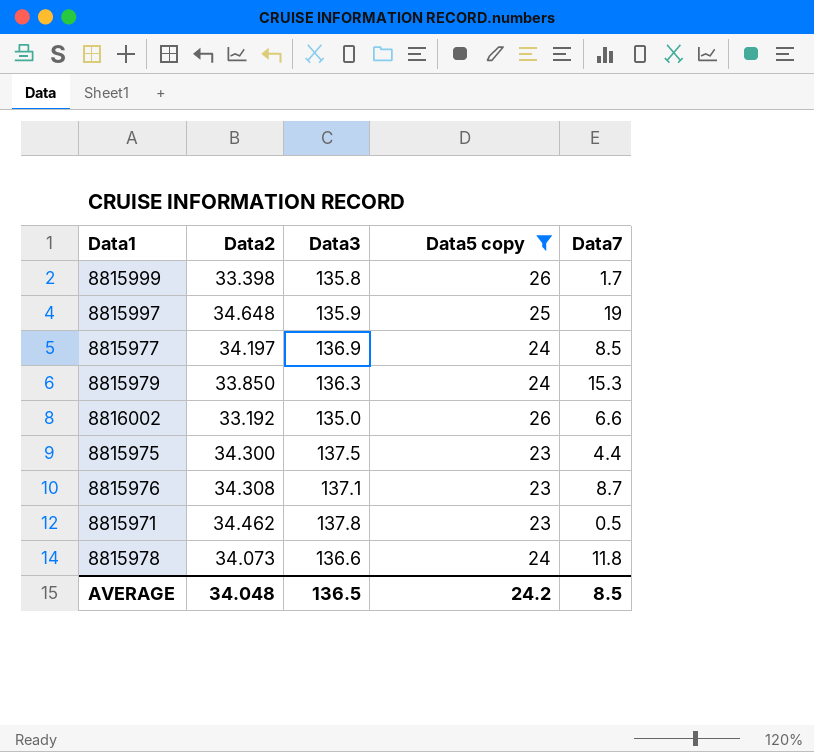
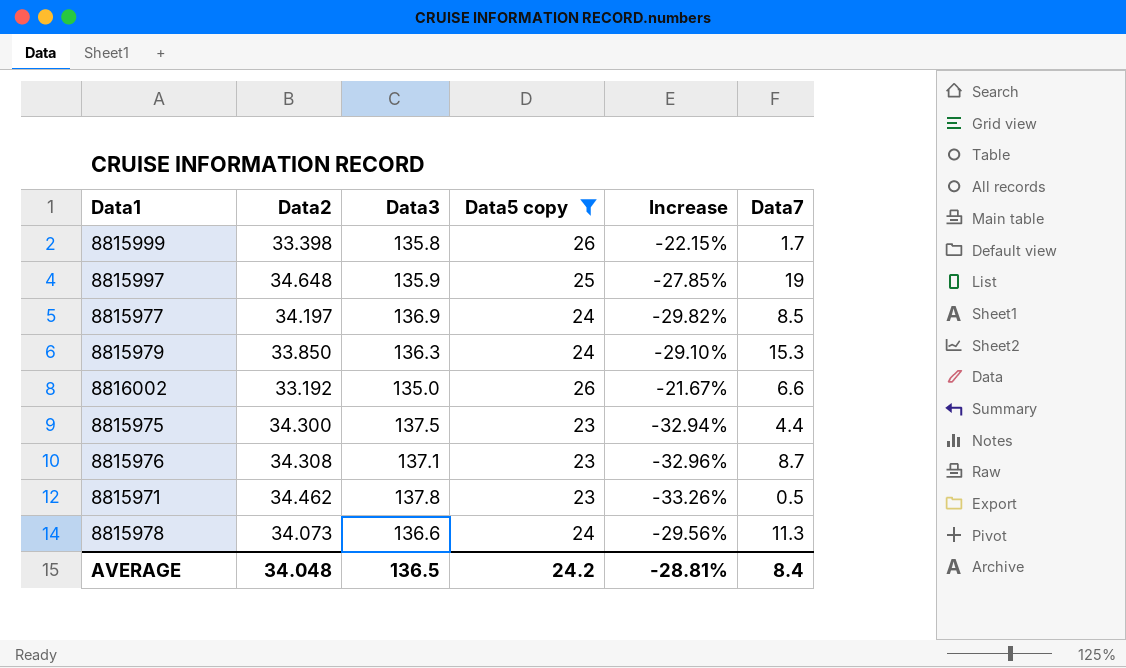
column Increase | formula: none -> ([Data5 copy] - [Data2]) / [Data2]
8815978 | Data7: 11.8 -> 11.3
AVERAGE | Data7: 8.5 -> 8.4

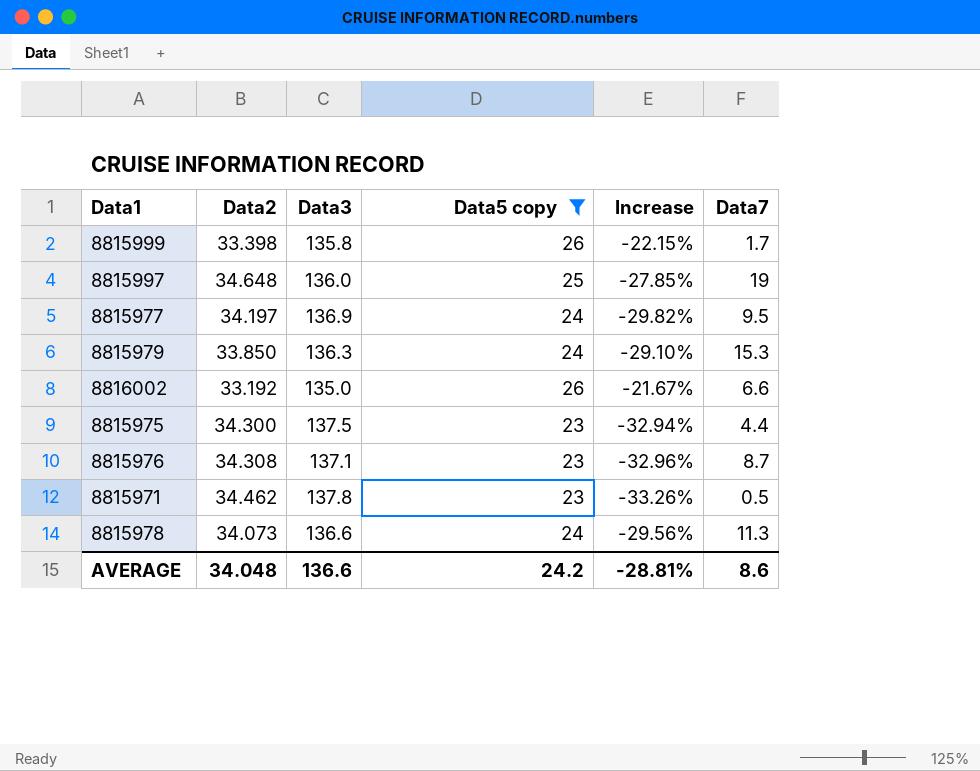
8815997 | Data3: 135.9 -> 136.0
8815977 | Data7: 8.5 -> 9.5
AVERAGE | Data3: 136.5 -> 136.6
AVERAGE | Data7: 8.4 -> 8.6

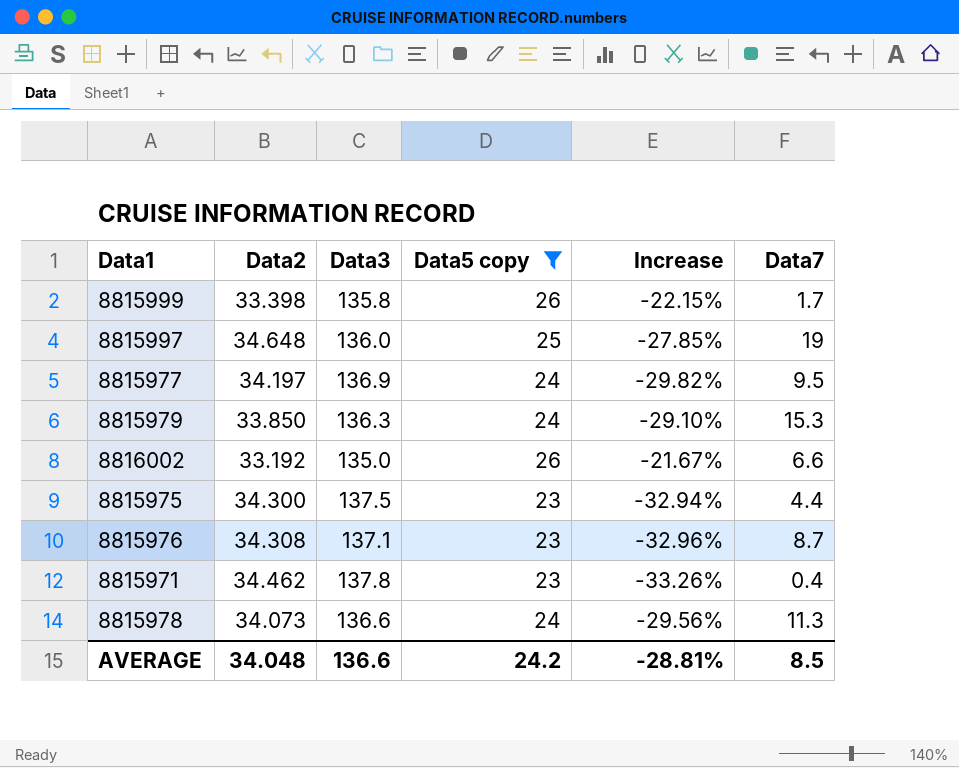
8815971 | Data7: 0.5 -> 0.4
AVERAGE | Data7: 8.6 -> 8.5

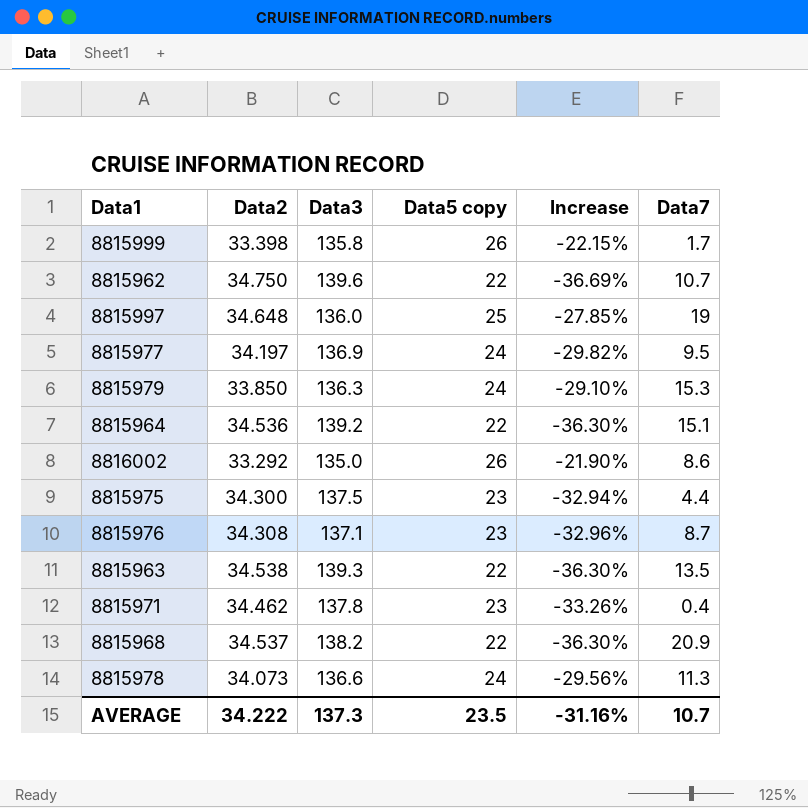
filter: Data5 copy != 22 -> none
8816002 | Data2: 33.192 -> 33.292
8816002 | Increase: -21.67% -> -21.90%
8816002 | Data7: 6.6 -> 8.6
AVERAGE | Data2: 34.048 -> 34.222
AVERAGE | Data3: 136.6 -> 137.3
AVERAGE | Data5 copy: 24.2 -> 23.5
AVERAGE | Increase: -28.81% -> -31.16%
AVERAGE | Data7: 8.5 -> 10.7

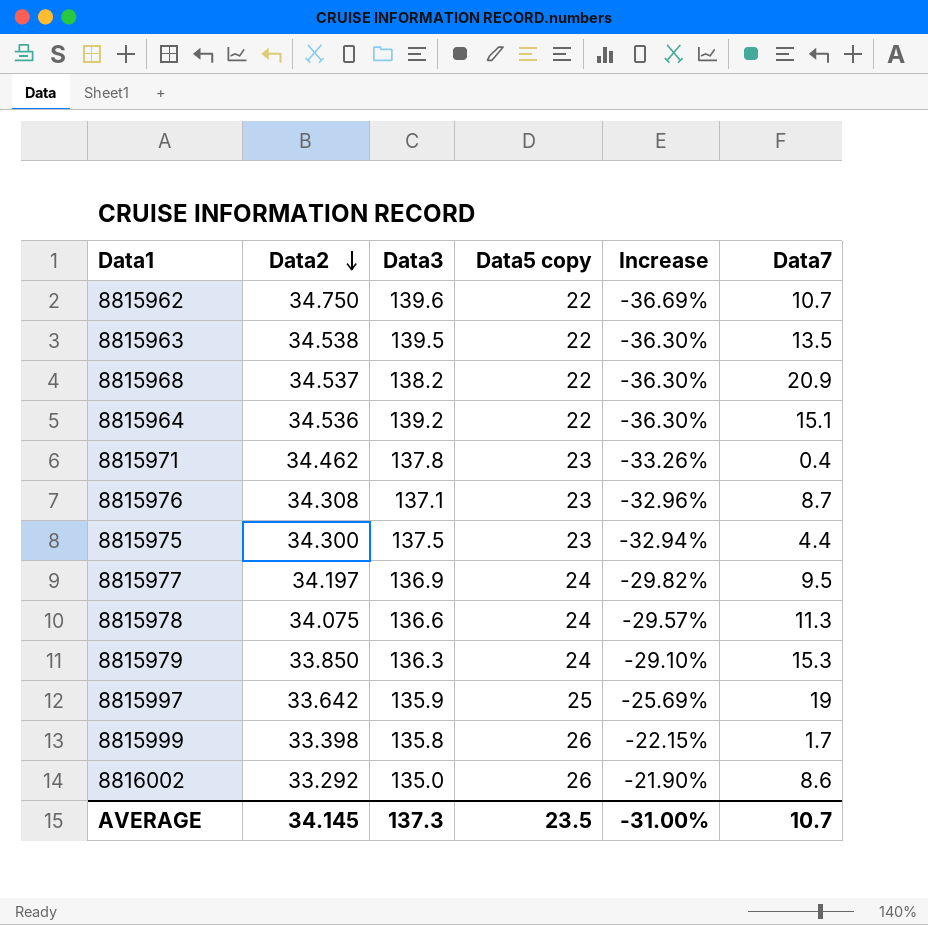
row order: none -> Data2 descending
8815963 | Data3: 139.3 -> 139.5
8815978 | Data2: 34.073 -> 34.075
8815978 | Increase: -29.56% -> -29.57%
8815997 | Data2: 34.648 -> 33.642
8815997 | Data3: 136.0 -> 135.9
8815997 | Increase: -27.85% -> -25.69%
AVERAGE | Data2: 34.222 -> 34.145
AVERAGE | Increase: -31.16% -> -31.00%

